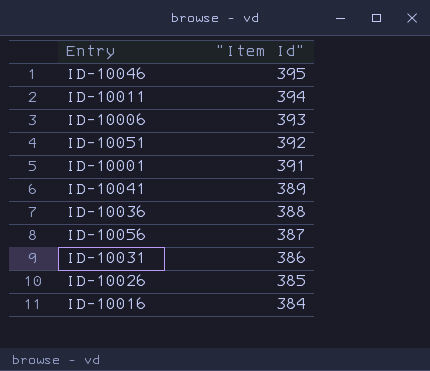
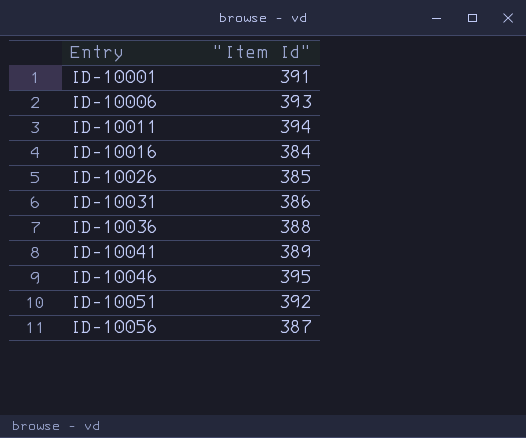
row order: "Item Id" descending -> Entry ascending

